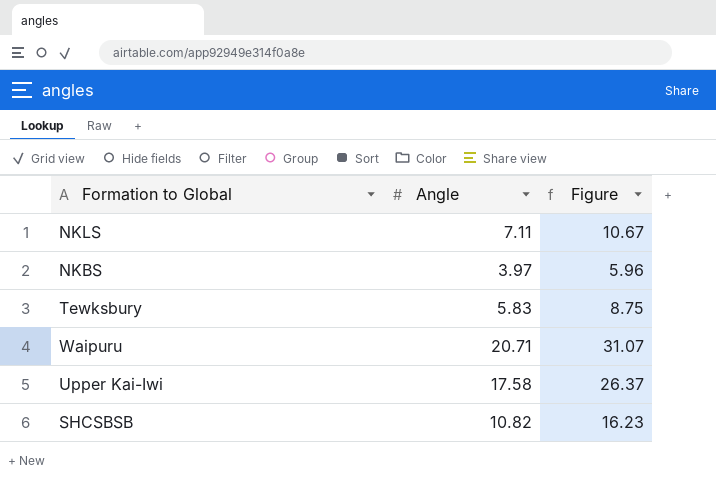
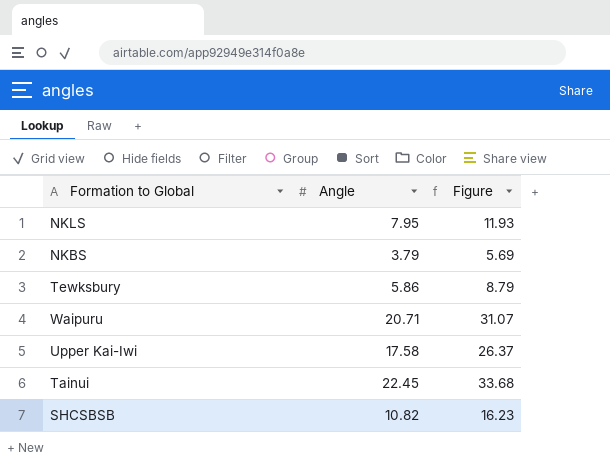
NKLS | Angle: 7.11 -> 7.95
NKLS | Figure: 10.67 -> 11.93
NKBS | Angle: 3.97 -> 3.79
NKBS | Figure: 5.96 -> 5.69
Tewksbury | Angle: 5.83 -> 5.86
Tewksbury | Figure: 8.75 -> 8.79
row Tainui: none -> 22.45 | 33.68

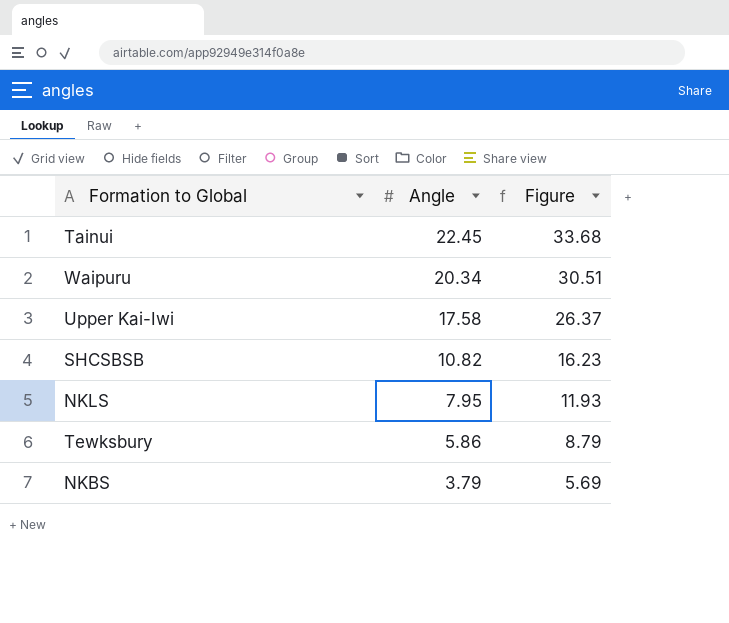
row order: none -> Angle descending
Waipuru | Angle: 20.71 -> 20.34
Waipuru | Figure: 31.07 -> 30.51

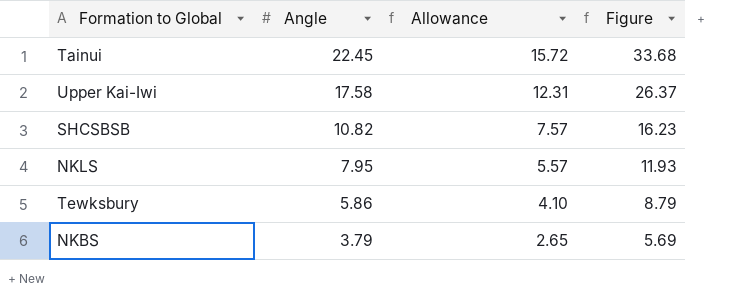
column Allowance | formula: none -> [Angle] * 0.7
row Waipuru: 20.34 | 30.51 -> none

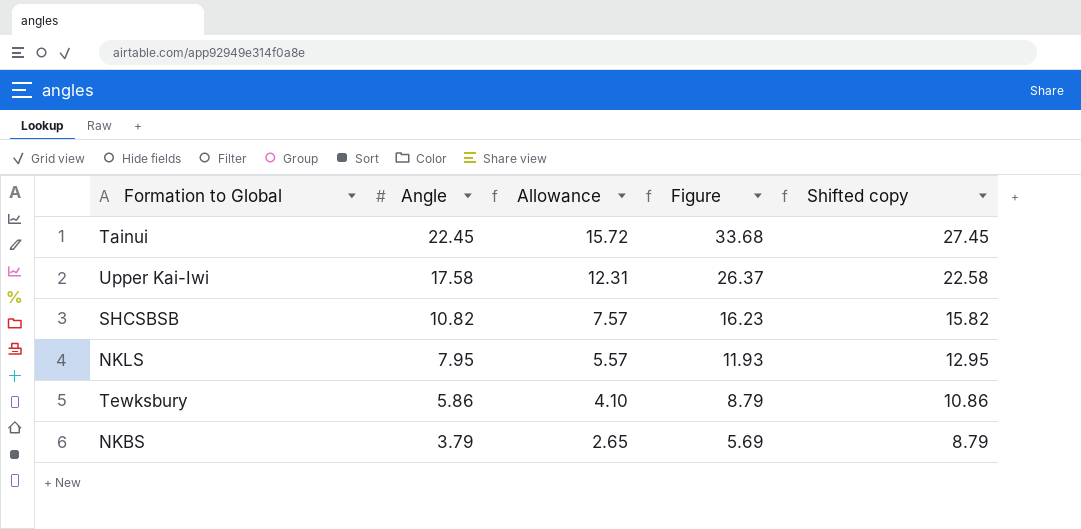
column Shifted copy | formula: none -> [Angle] + 5

